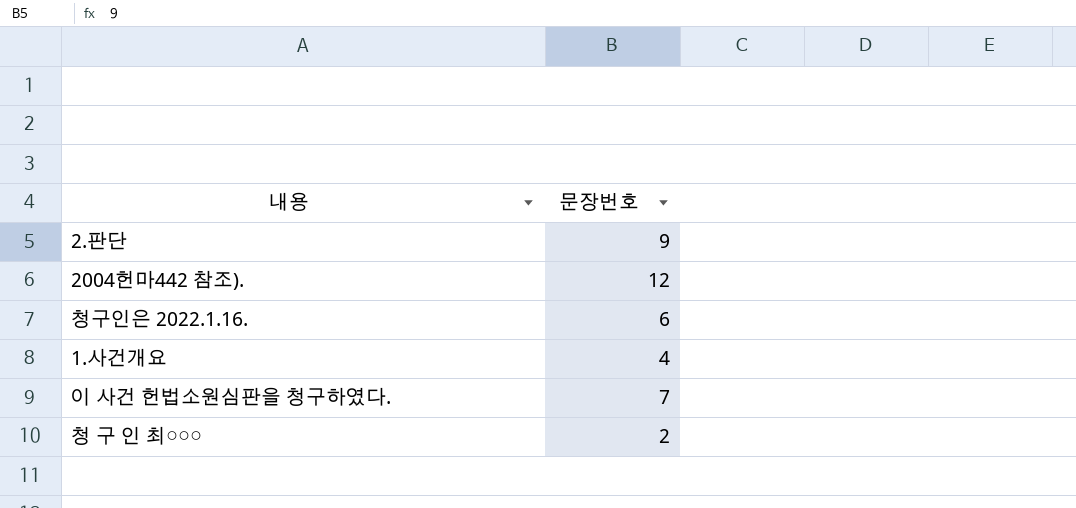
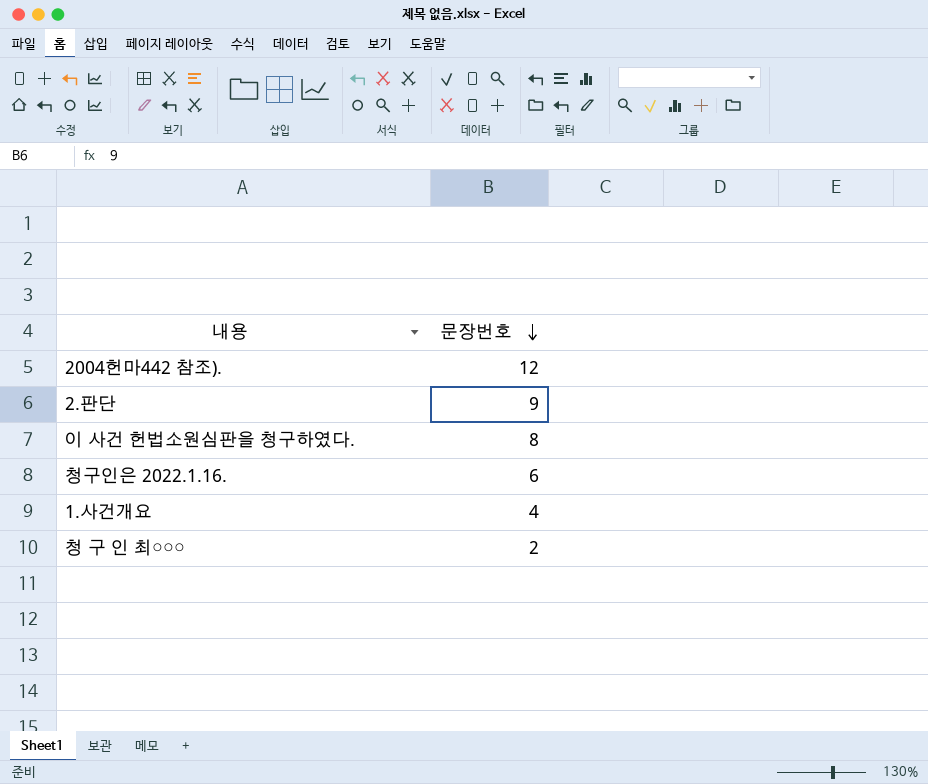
row order: none -> 문장번호 descending
이 사건 헌법소원심판을 청구하였다. | 문장번호: 7 -> 8

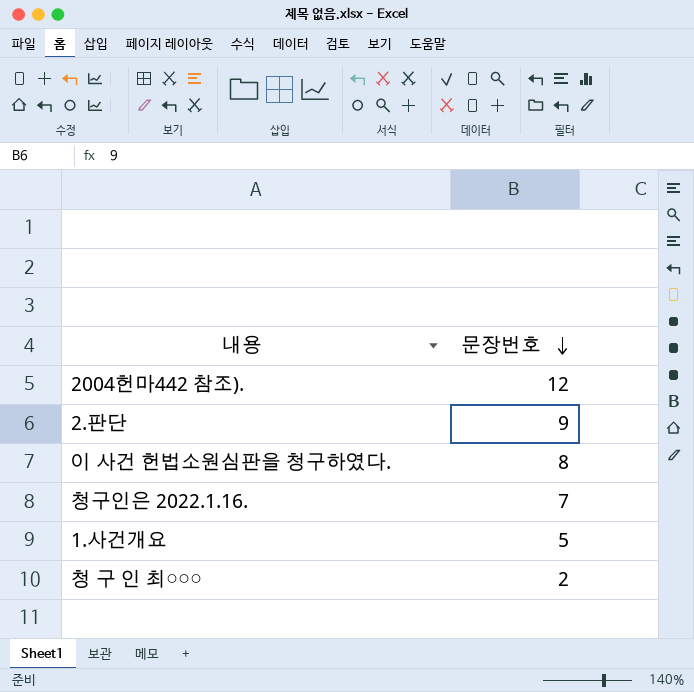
청구인은 2022.1.16. | 문장번호: 6 -> 7
1.사건개요 | 문장번호: 4 -> 5

